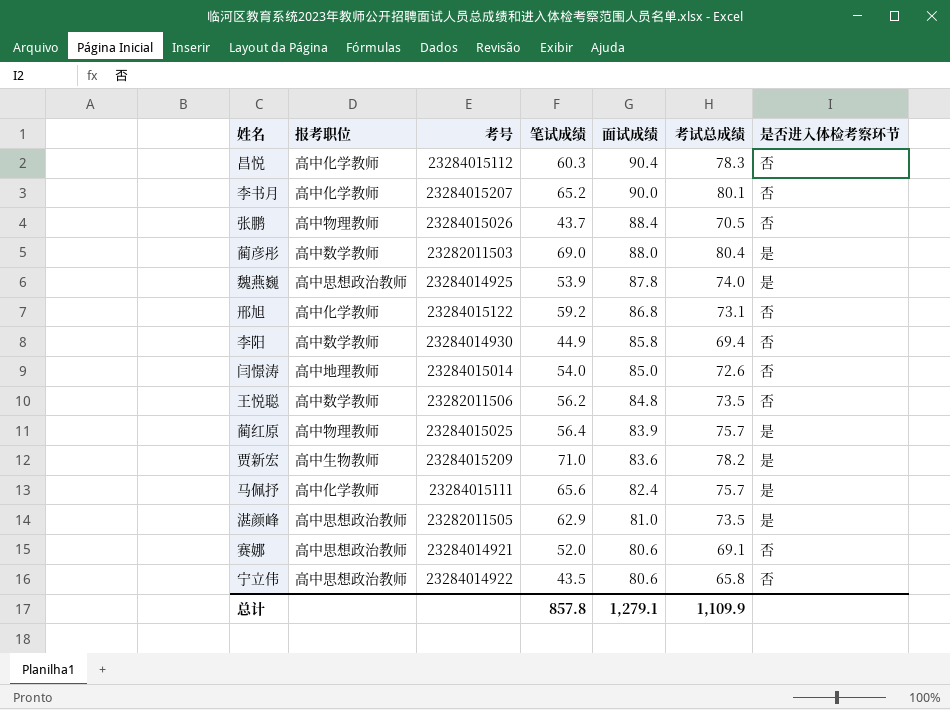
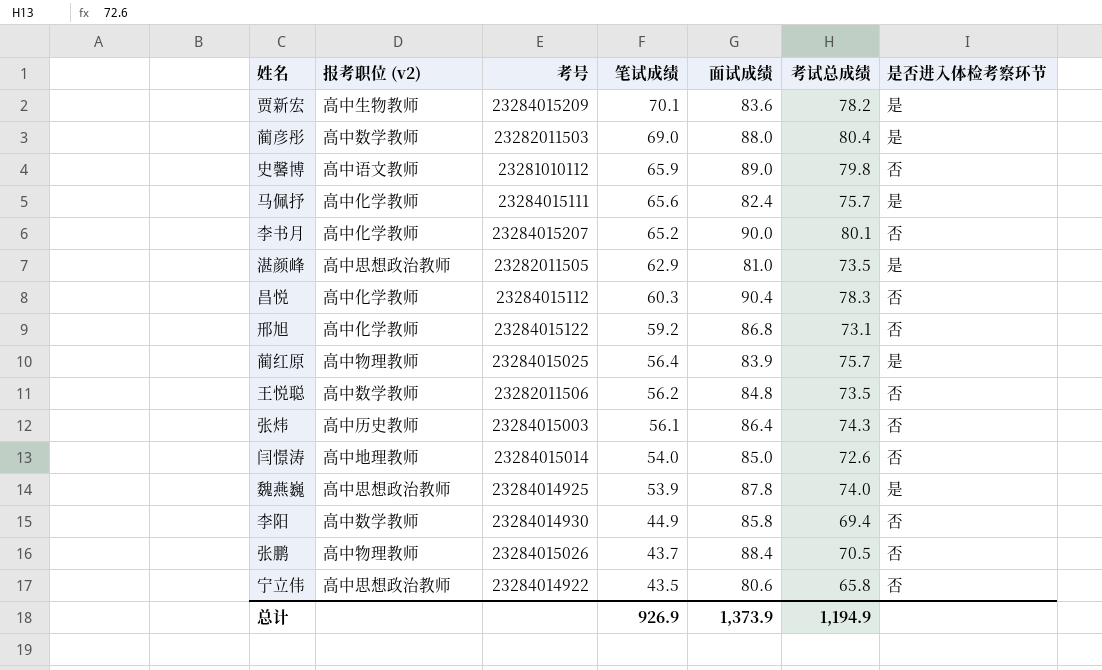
row order: 面试成绩 descending -> 笔试成绩 descending
column name: 报考职位 -> 报考职位 (v2)
row 赛娜: 高中思想政治教师 | 23284014921 | 52.0 | 80.6 | 69.1 | 否 -> none
贾新宏 | 笔试成绩: 71.0 -> 70.1
row 史馨博: none -> 高中语文教师 | 23281010112 | 65.9 | 89.0 | 79.8 | 否
row 张炜: none -> 高中历史教师 | 23284015003 | 56.1 | 86.4 | 74.3 | 否
总计 | 笔试成绩: 857.8 -> 926.9
总计 | 面试成绩: 1,279.1 -> 1,373.9
总计 | 考试总成绩: 1,109.9 -> 1,194.9

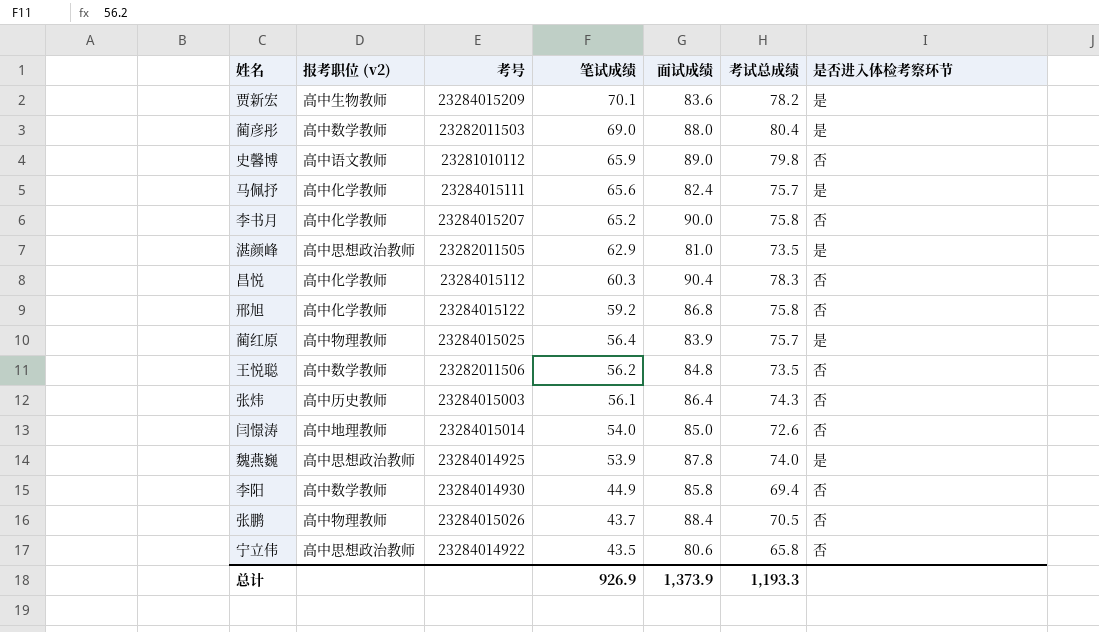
李书月 | 考试总成绩: 80.1 -> 75.8
邢旭 | 考试总成绩: 73.1 -> 75.8
总计 | 考试总成绩: 1,194.9 -> 1,193.3

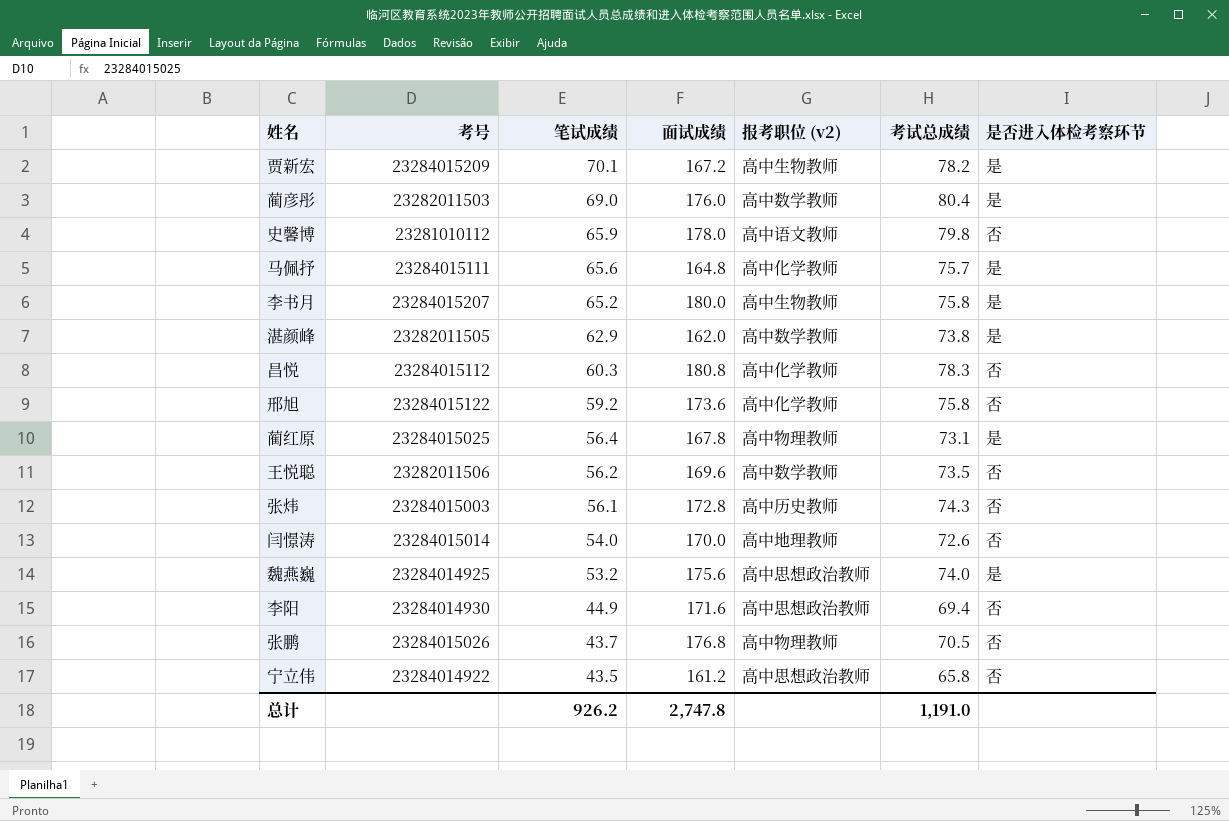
column 报考职位 (v2) | position: 2 -> 5
贾新宏 | 面试成绩: 83.6 -> 167.2
蔺彦彤 | 面试成绩: 88.0 -> 176.0
史馨博 | 面试成绩: 89.0 -> 178.0
马佩抒 | 面试成绩: 82.4 -> 164.8
李书月 | 面试成绩: 90.0 -> 180.0
李书月 | 报考职位 (v2): 高中化学教师 -> 高中生物教师
李书月 | 是否进入体检考察环节: 否 -> 是
湛颜峰 | 面试成绩: 81.0 -> 162.0
湛颜峰 | 报考职位 (v2): 高中思想政治教师 -> 高中数学教师
湛颜峰 | 考试总成绩: 73.5 -> 73.8
昌悦 | 面试成绩: 90.4 -> 180.8
邢旭 | 面试成绩: 86.8 -> 173.6
蔺红原 | 面试成绩: 83.9 -> 167.8
蔺红原 | 考试总成绩: 75.7 -> 73.1
王悦聪 | 面试成绩: 84.8 -> 169.6
张炜 | 面试成绩: 86.4 -> 172.8
闫憬涛 | 面试成绩: 85.0 -> 170.0
魏燕巍 | 笔试成绩: 53.9 -> 53.2
魏燕巍 | 面试成绩: 87.8 -> 175.6
李阳 | 面试成绩: 85.8 -> 171.6
李阳 | 报考职位 (v2): 高中数学教师 -> 高中思想政治教师
张鹏 | 面试成绩: 88.4 -> 176.8
宁立伟 | 面试成绩: 80.6 -> 161.2
总计 | 笔试成绩: 926.9 -> 926.2
总计 | 面试成绩: 1,373.9 -> 2,747.8
总计 | 考试总成绩: 1,193.3 -> 1,191.0

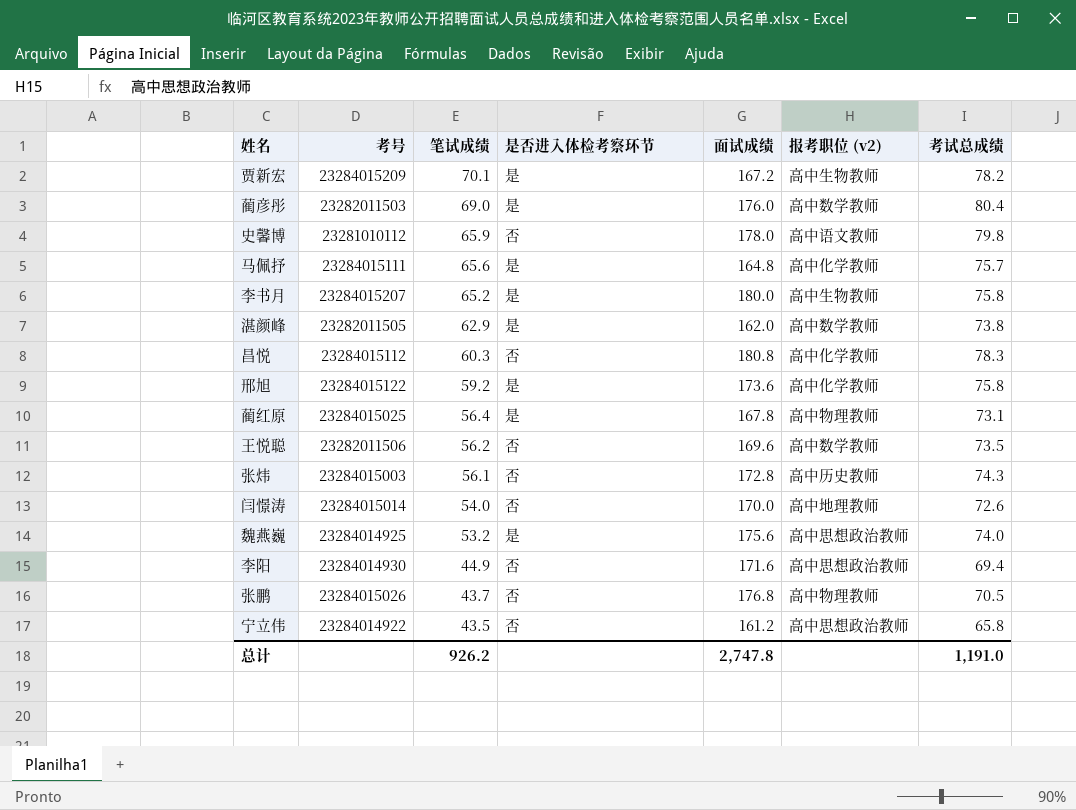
column 是否进入体检考察环节 | position: 7 -> 4
邢旭 | 是否进入体检考察环节: 否 -> 是

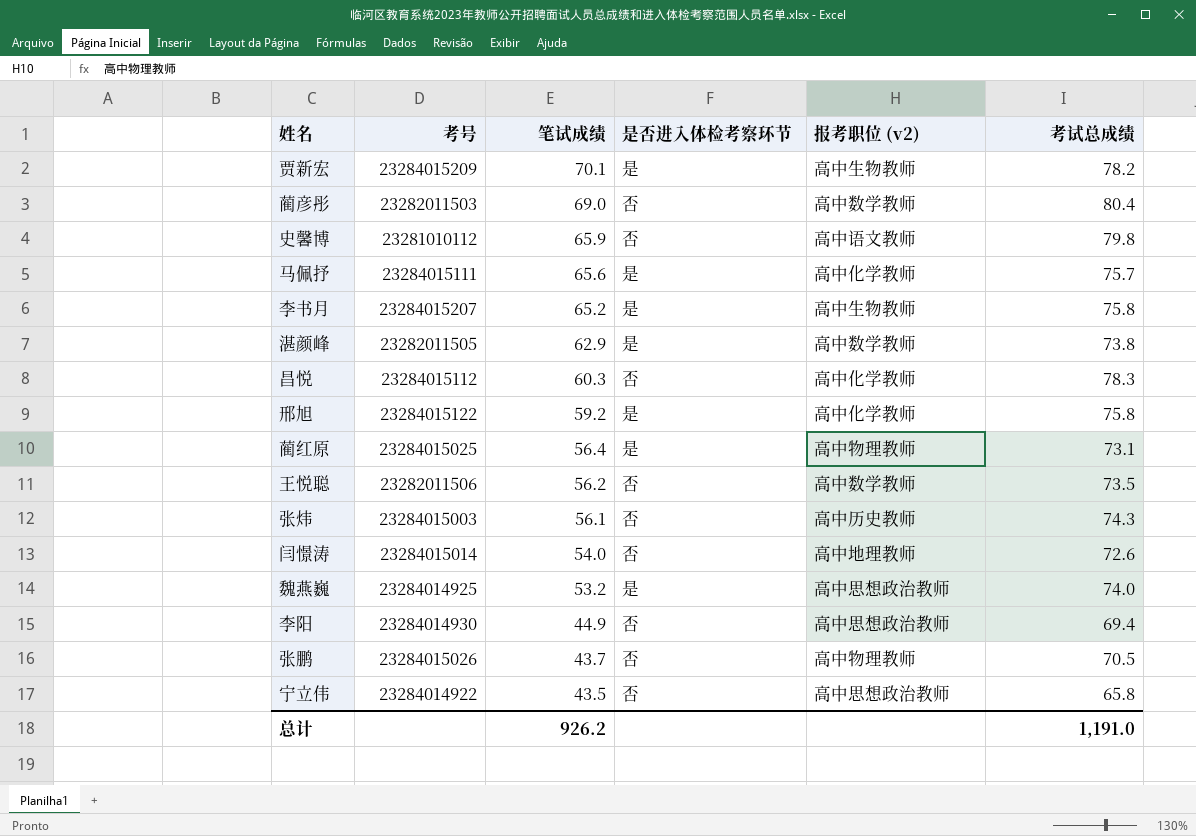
column 面试成绩 | position: 5 -> none
蔺彦彤 | 是否进入体检考察环节: 是 -> 否

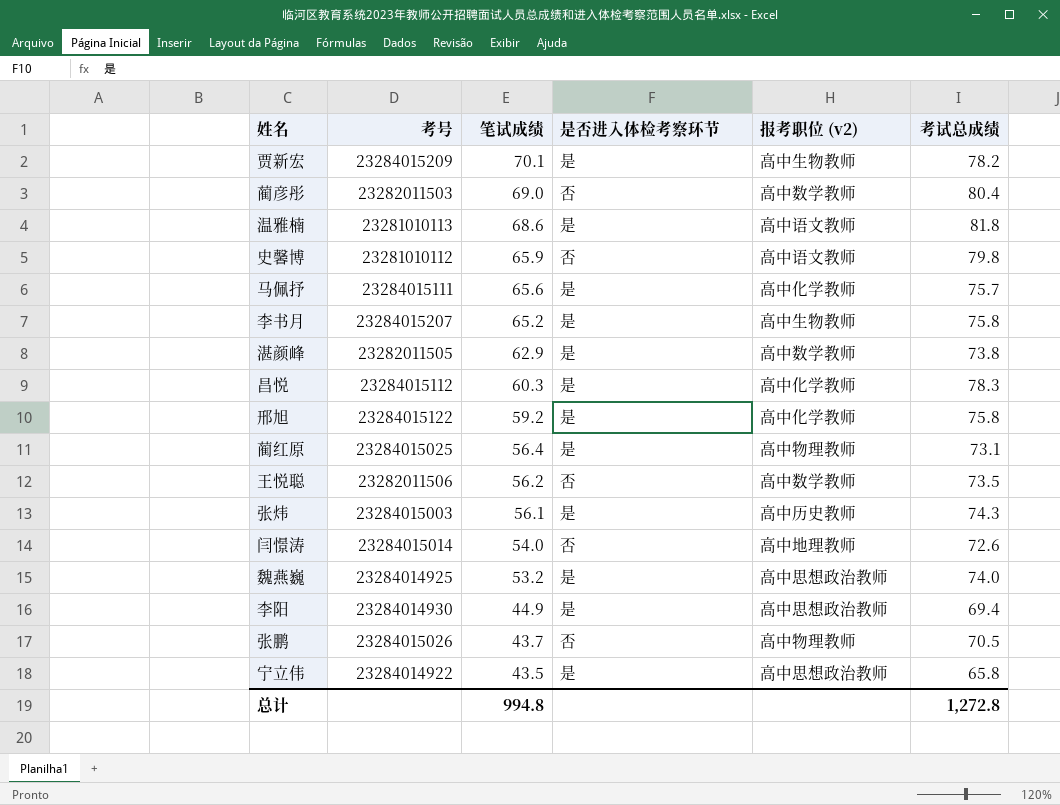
row 温雅楠: none -> 23281010113 | 68.6 | 是 | 高中语文教师 | 81.8
昌悦 | 是否进入体检考察环节: 否 -> 是
张炜 | 是否进入体检考察环节: 否 -> 是
李阳 | 是否进入体检考察环节: 否 -> 是
宁立伟 | 是否进入体检考察环节: 否 -> 是
总计 | 笔试成绩: 926.2 -> 994.8
总计 | 考试总成绩: 1,191.0 -> 1,272.8

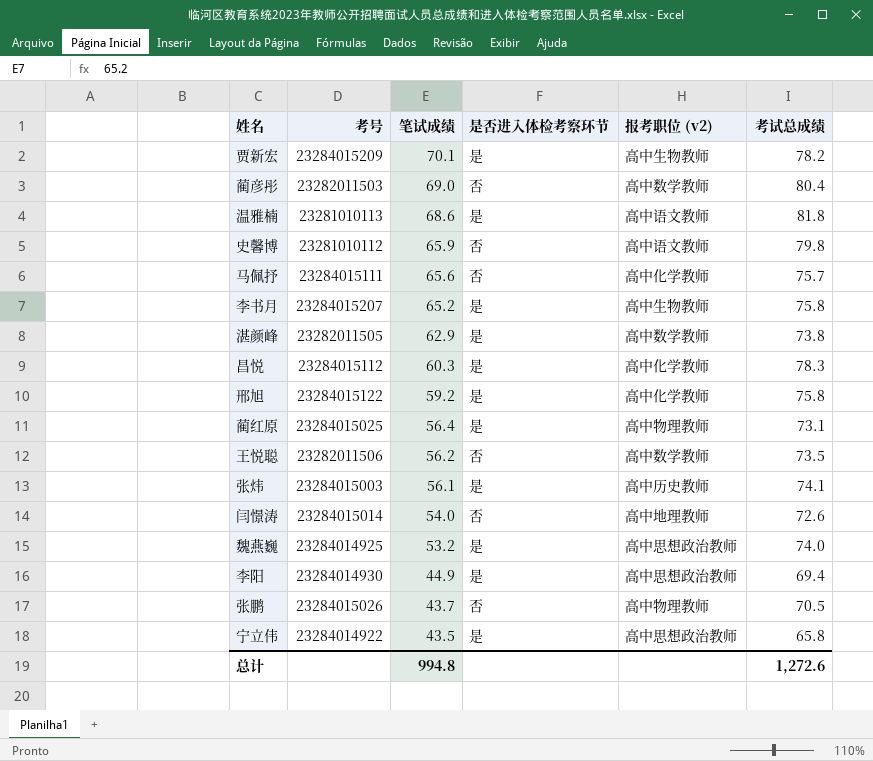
马佩抒 | 是否进入体检考察环节: 是 -> 否
张炜 | 考试总成绩: 74.3 -> 74.1
总计 | 考试总成绩: 1,272.8 -> 1,272.6

